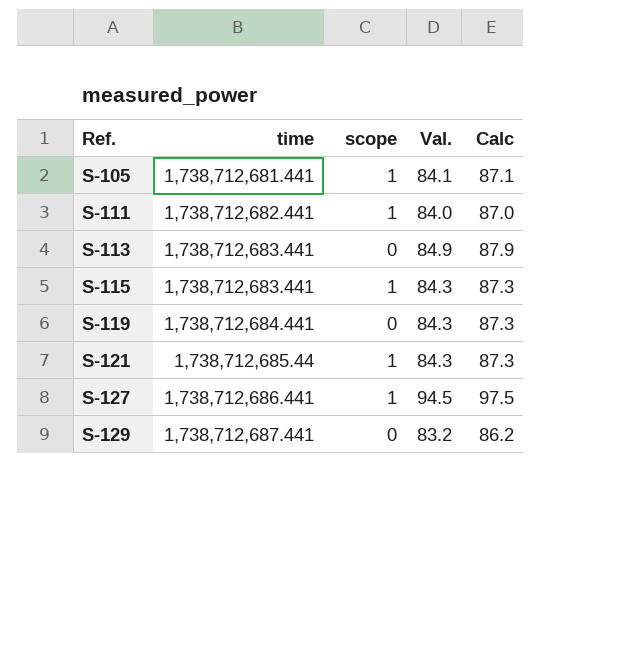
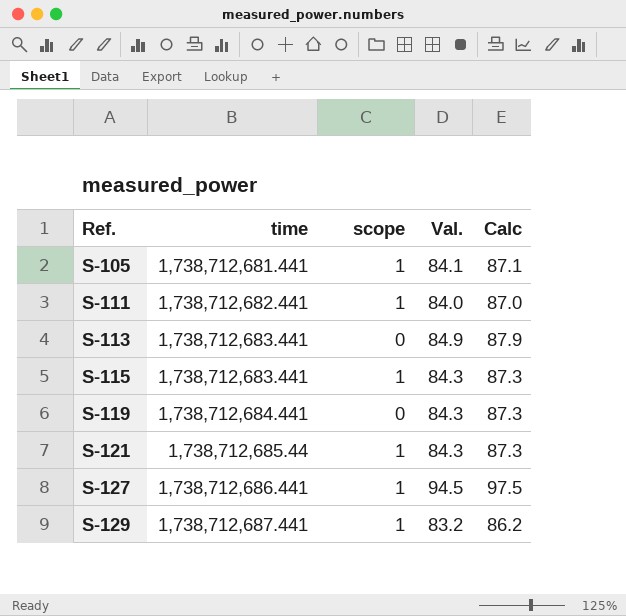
S-129 | scope: 0 -> 1

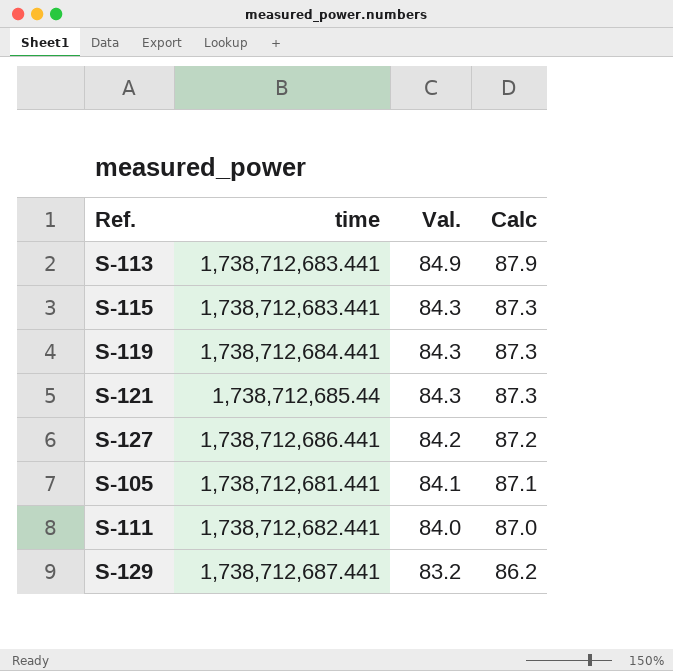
row order: Ref. ascending -> Val. descending
column scope | position: 3 -> none
S-127 | Val.: 94.5 -> 84.2
S-127 | Calc: 97.5 -> 87.2

